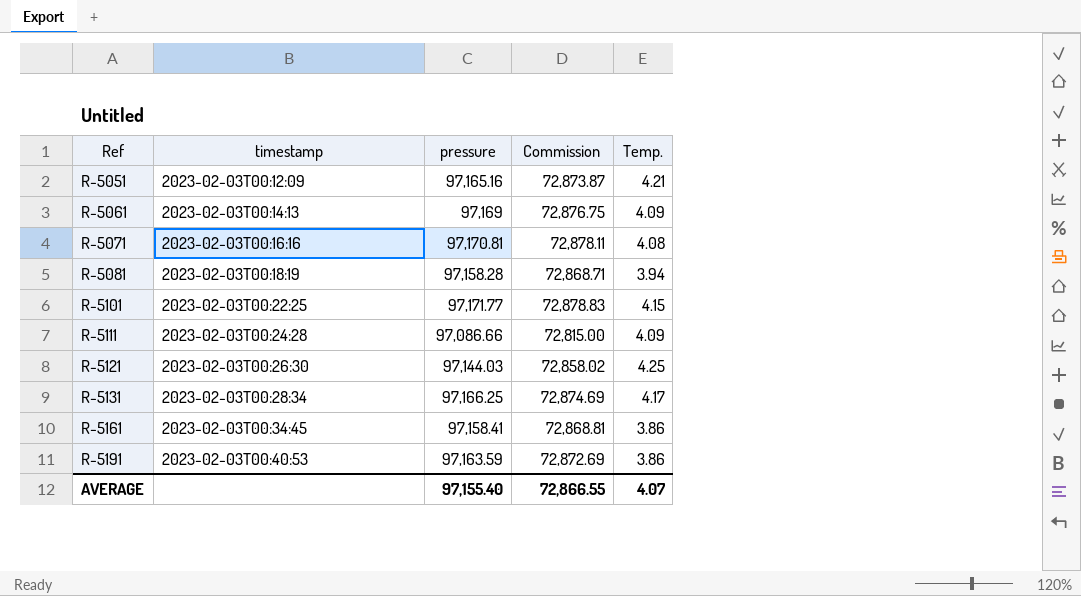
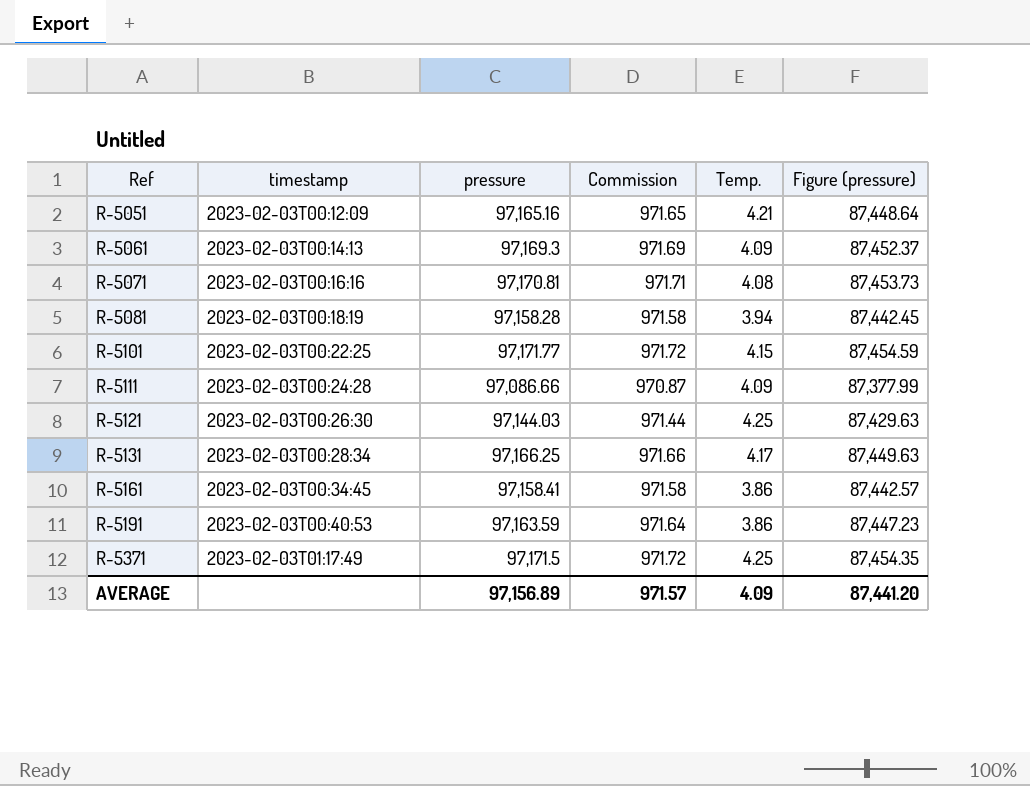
column Commission | formula: [pressure] * 0.75 -> [pressure] * 0.01
column Figure (pressure) | formula: none -> [pressure] * 0.9
R-5061 | pressure: 97,169 -> 97,169.3
row R-5371: none -> 2023-02-03T01:17:49 | 97,171.5 | 971.72 | 4.25 | 87,454.35
AVERAGE | pressure: 97,155.40 -> 97,156.89
AVERAGE | Commission: 72,866.55 -> 971.57
AVERAGE | Temp.: 4.07 -> 4.09

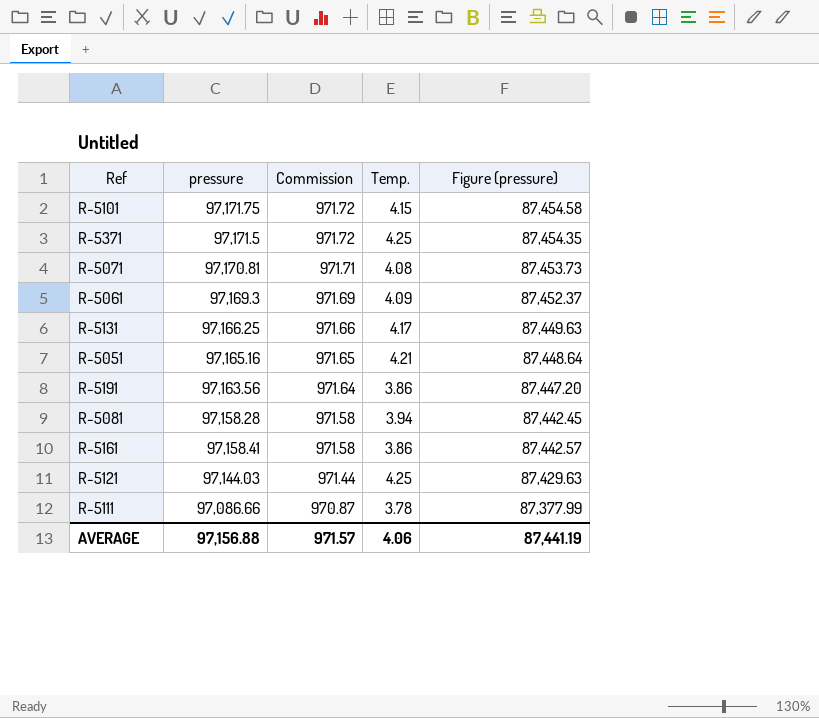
row order: Ref ascending -> Commission descending
column timestamp | position: 2 -> none
R-5101 | pressure: 97,171.77 -> 97,171.75
R-5101 | Figure (pressure): 87,454.59 -> 87,454.58
R-5191 | pressure: 97,163.59 -> 97,163.56
R-5191 | Figure (pressure): 87,447.23 -> 87,447.20
R-5111 | Temp.: 4.09 -> 3.78
AVERAGE | pressure: 97,156.89 -> 97,156.88
AVERAGE | Temp.: 4.09 -> 4.06
AVERAGE | Figure (pressure): 87,441.20 -> 87,441.19

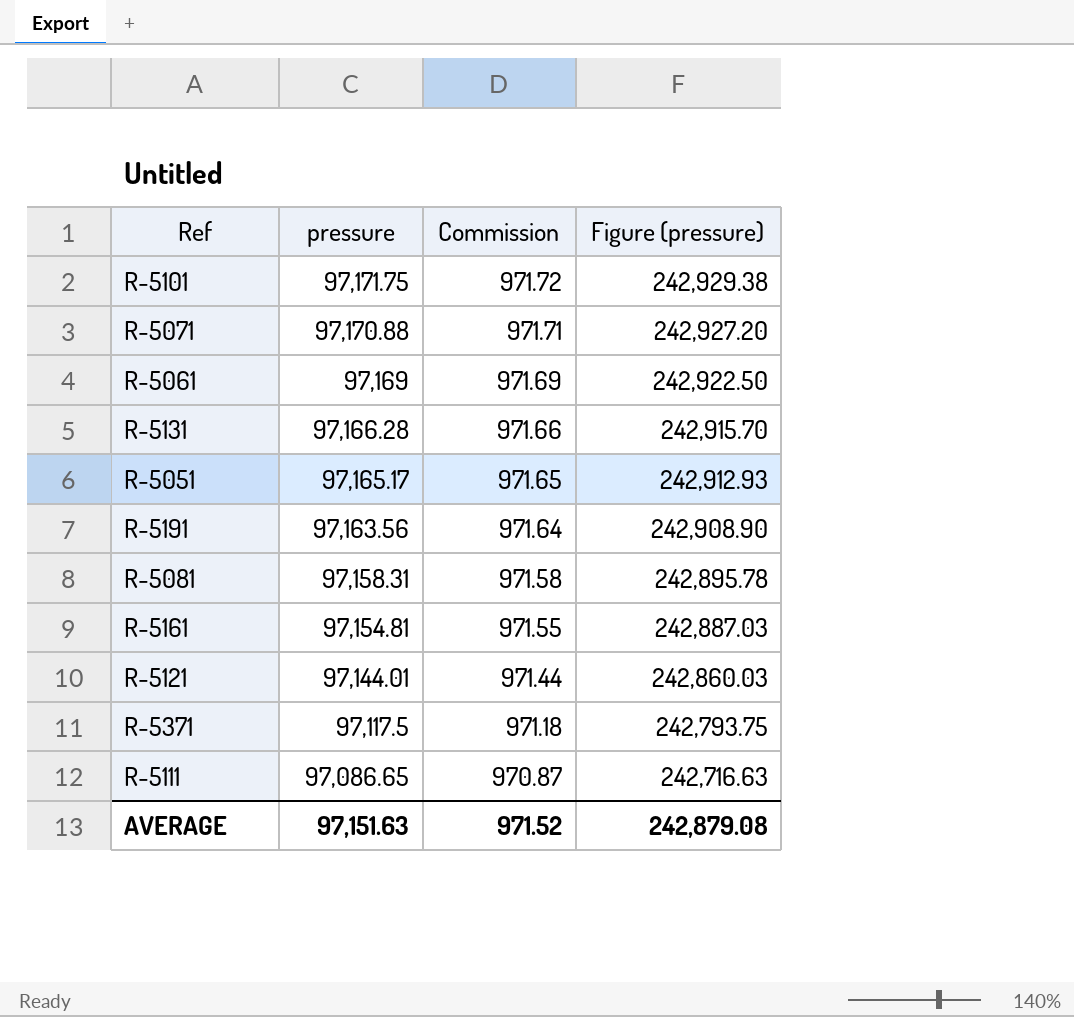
row order: Commission descending -> pressure descending
column Temp. | position: 4 -> none
column Figure (pressure) | formula: [pressure] * 0.9 -> [pressure] * 2.5
R-5071 | pressure: 97,170.81 -> 97,170.88
R-5061 | pressure: 97,169.3 -> 97,169
R-5131 | pressure: 97,166.25 -> 97,166.28
R-5051 | pressure: 97,165.16 -> 97,165.17
R-5081 | pressure: 97,158.28 -> 97,158.31
R-5161 | pressure: 97,158.41 -> 97,154.81
R-5161 | Commission: 971.58 -> 971.55
R-5121 | pressure: 97,144.03 -> 97,144.01
R-5371 | pressure: 97,171.5 -> 97,117.5
R-5371 | Commission: 971.72 -> 971.18
R-5111 | pressure: 97,086.66 -> 97,086.65
AVERAGE | pressure: 97,156.88 -> 97,151.63
AVERAGE | Commission: 971.57 -> 971.52
AVERAGE | Figure (pressure): 87,441.19 -> 242,879.08

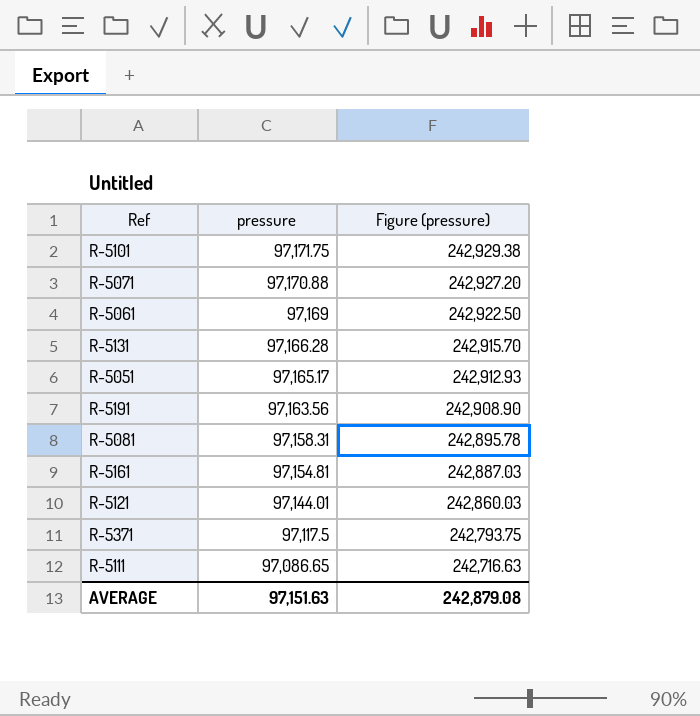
column Commission | formula: [pressure] * 0.01 -> none

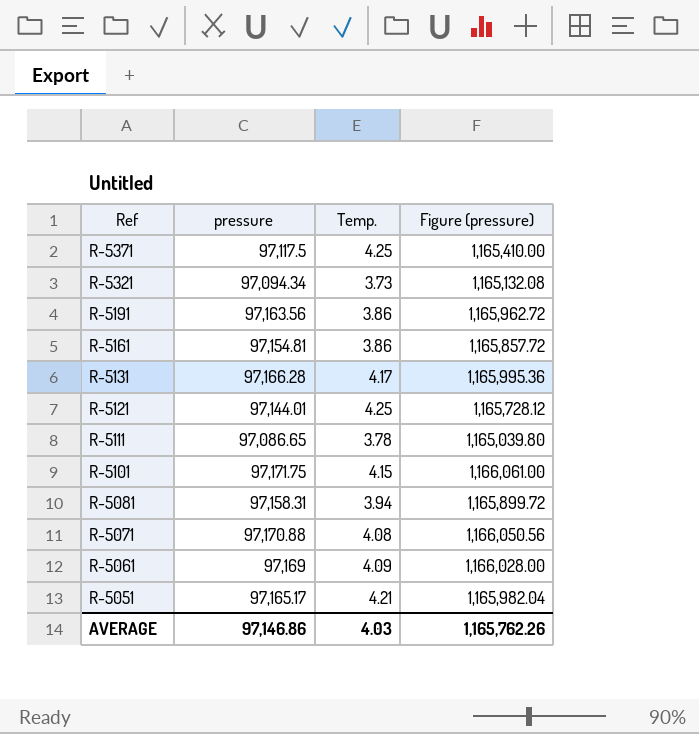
row order: pressure descending -> Ref descending
column Temp. | position: none -> 3
column Figure (pressure) | formula: [pressure] * 2.5 -> [pressure] * 12
row R-5321: none -> 97,094.34 | 3.73 | 1,165,132.08
AVERAGE | pressure: 97,151.63 -> 97,146.86
AVERAGE | Figure (pressure): 242,879.08 -> 1,165,762.26

